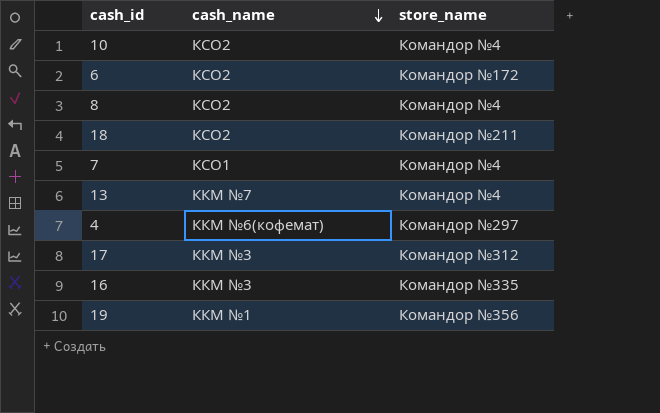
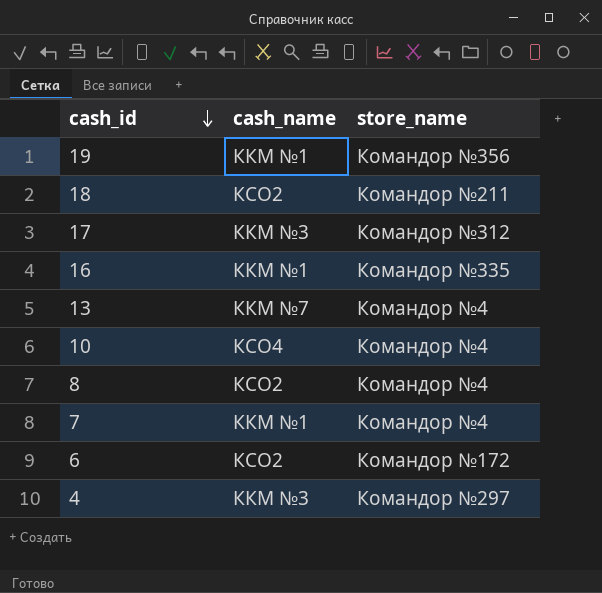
row order: cash_name descending -> cash_id descending
16 | cash_name: ККМ №3 -> ККМ №1
10 | cash_name: КСО2 -> КСО4
7 | cash_name: КСО1 -> ККМ №1
4 | cash_name: ККМ №6(кофемат) -> ККМ №3

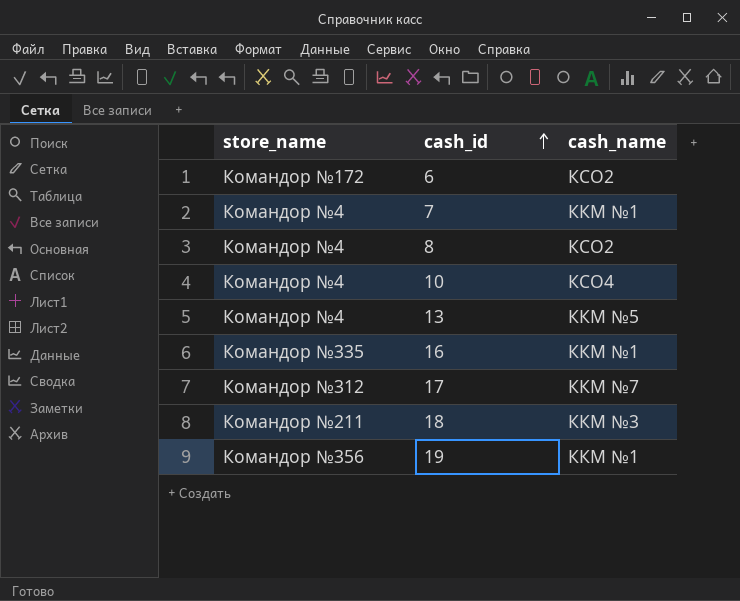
row order: cash_id descending -> cash_id ascending
column store_name | position: 3 -> 1
row 4: ККМ №3 | Командор №297 -> none
13 | cash_name: ККМ №7 -> ККМ №5
17 | cash_name: ККМ №3 -> ККМ №7
18 | cash_name: КСО2 -> ККМ №3

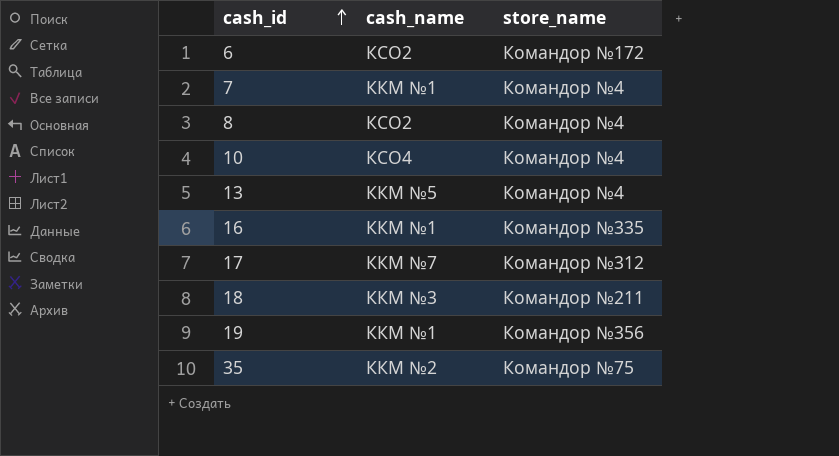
column store_name | position: 1 -> 3
row 35: none -> ККМ №2 | Командор №75

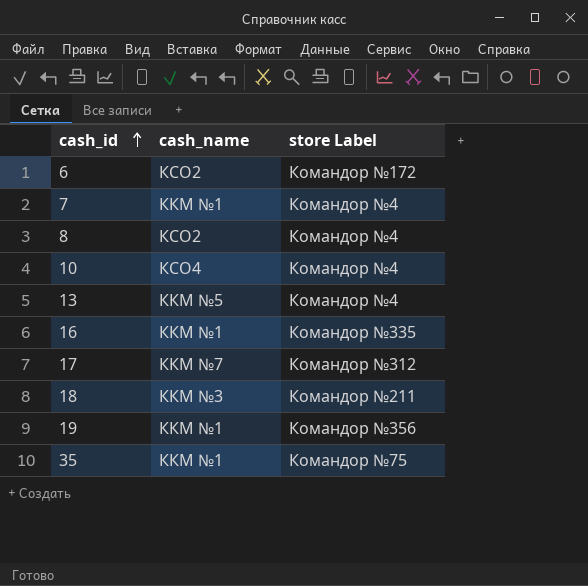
column name: store_name -> store Label
35 | cash_name: ККМ №2 -> ККМ №1

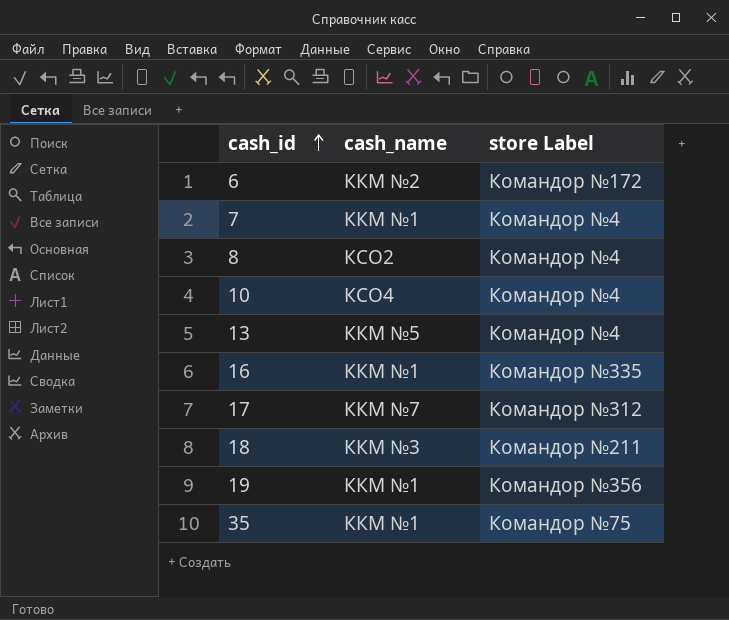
6 | cash_name: КСО2 -> ККМ №2

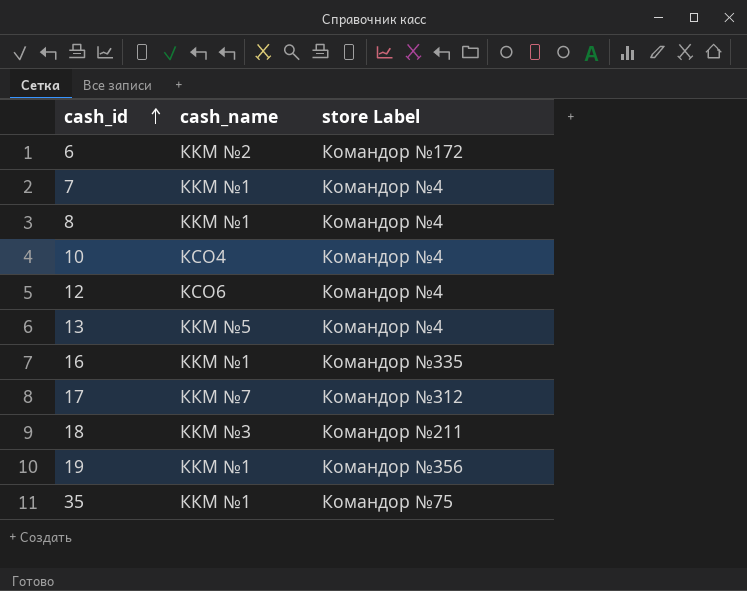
8 | cash_name: КСО2 -> ККМ №1
row 12: none -> КСО6 | Командор №4

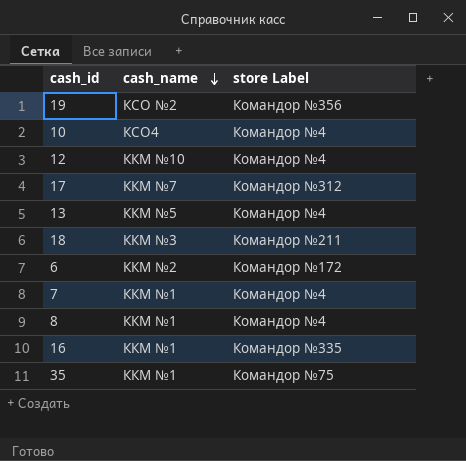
row order: cash_id ascending -> cash_name descending
19 | cash_name: ККМ №1 -> КСО №2
12 | cash_name: КСО6 -> ККМ №10

